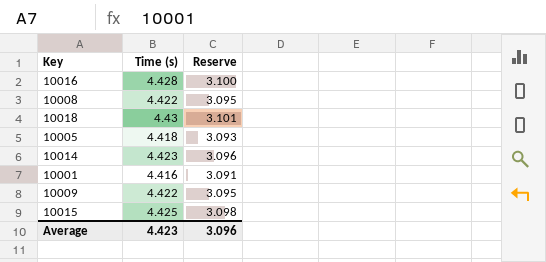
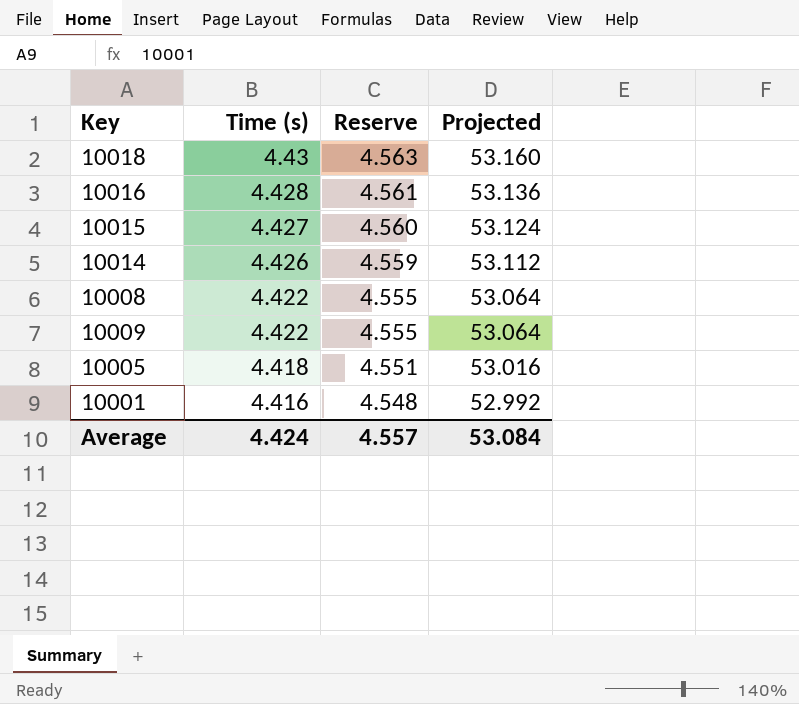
row order: none -> Time (s) descending
column Reserve | formula: [Time (s)] * 0.7 -> [Time (s)] * 1.03
column Projected | formula: none -> [Time (s)] * 12
10015 | Time (s): 4.425 -> 4.427
10014 | Time (s): 4.423 -> 4.426
Average | Time (s): 4.423 -> 4.424
Average | Reserve: 3.096 -> 4.557

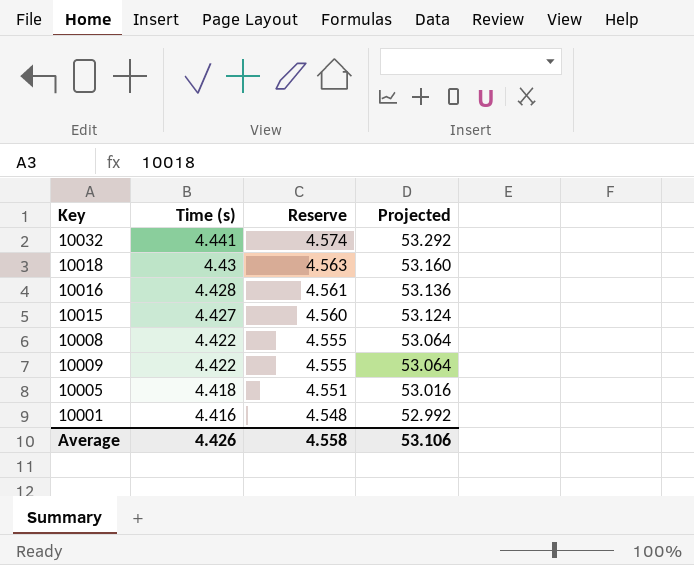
row 10014: 4.426 | 4.559 | 53.112 -> none
row 10032: none -> 4.441 | 4.574 | 53.292
Average | Time (s): 4.424 -> 4.426
Average | Reserve: 4.557 -> 4.558
Average | Projected: 53.084 -> 53.106

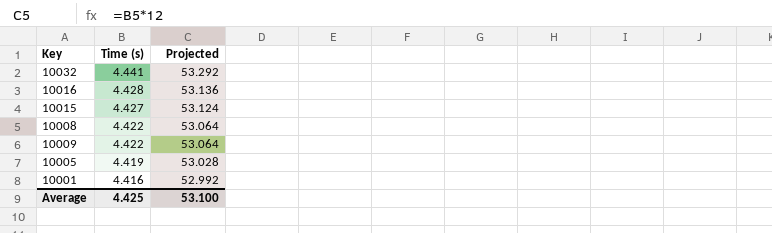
column Reserve | formula: [Time (s)] * 1.03 -> none
row 10018: 4.43 | 4.563 | 53.160 -> none
10005 | Time (s): 4.418 -> 4.419
10005 | Projected: 53.016 -> 53.028
Average | Time (s): 4.426 -> 4.425
Average | Projected: 53.106 -> 53.100

